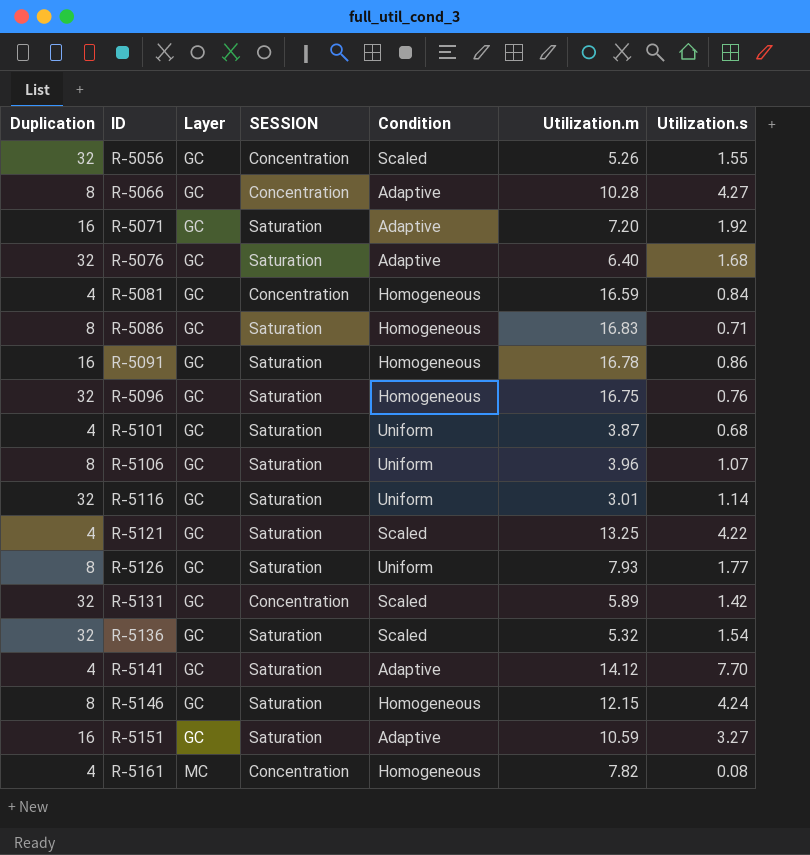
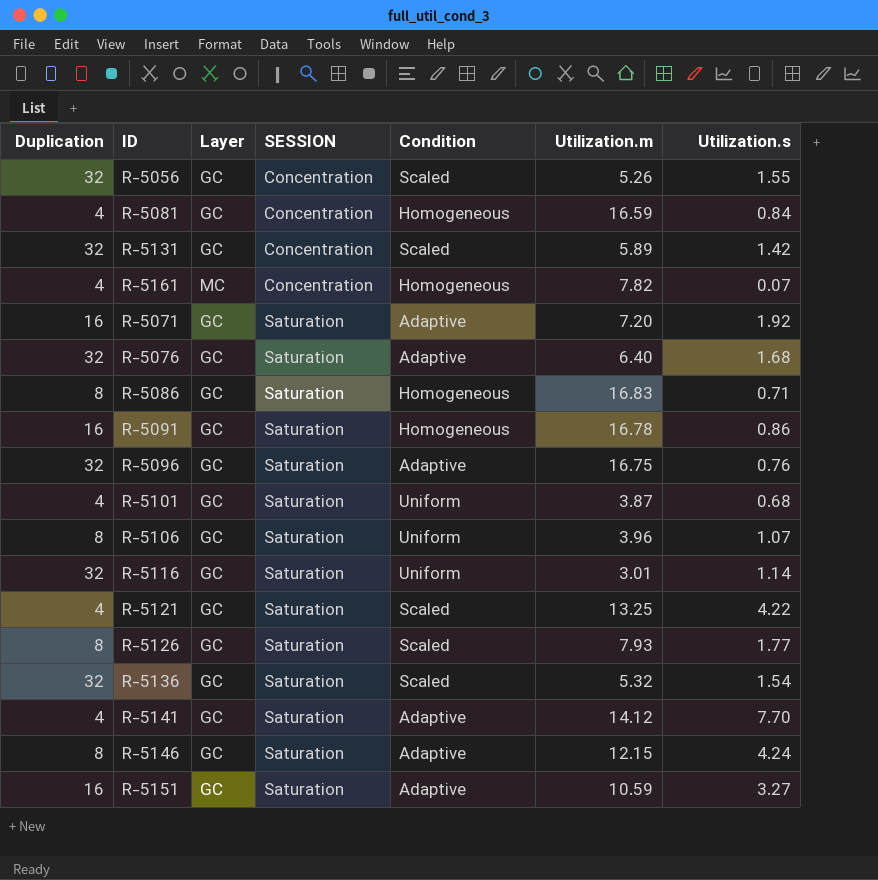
row order: ID ascending -> SESSION ascending
row R-5066: 8 | GC | Concentration | Adaptive | 10.28 | 4.27 -> none
R-5161 | Utilization.s: 0.08 -> 0.07
R-5096 | Condition: Homogeneous -> Adaptive
R-5126 | Condition: Uniform -> Scaled
R-5146 | Condition: Homogeneous -> Adaptive

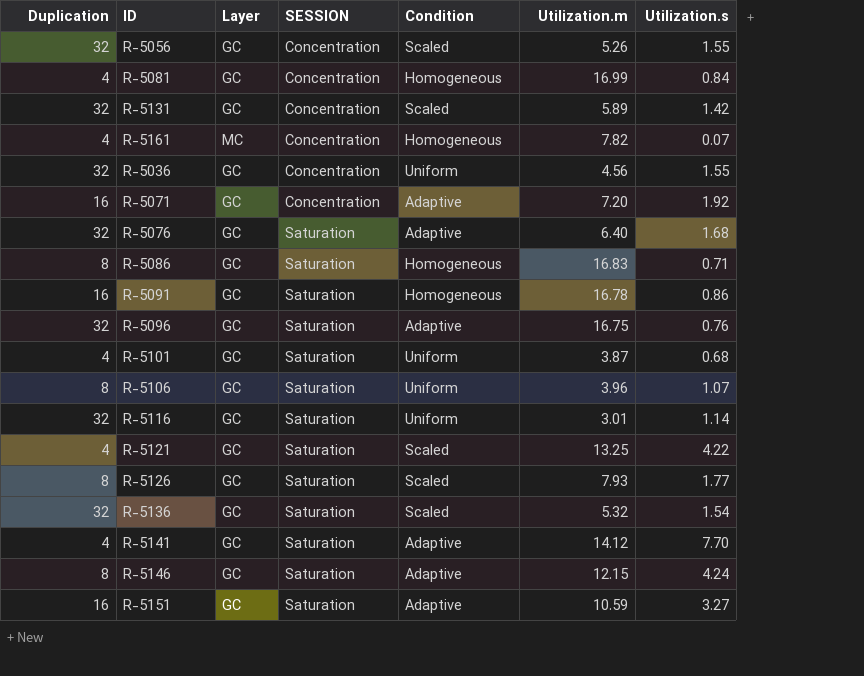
R-5081 | Utilization.m: 16.59 -> 16.99
row R-5036: none -> 32 | GC | Concentration | Uniform | 4.56 | 1.55
R-5071 | SESSION: Saturation -> Concentration

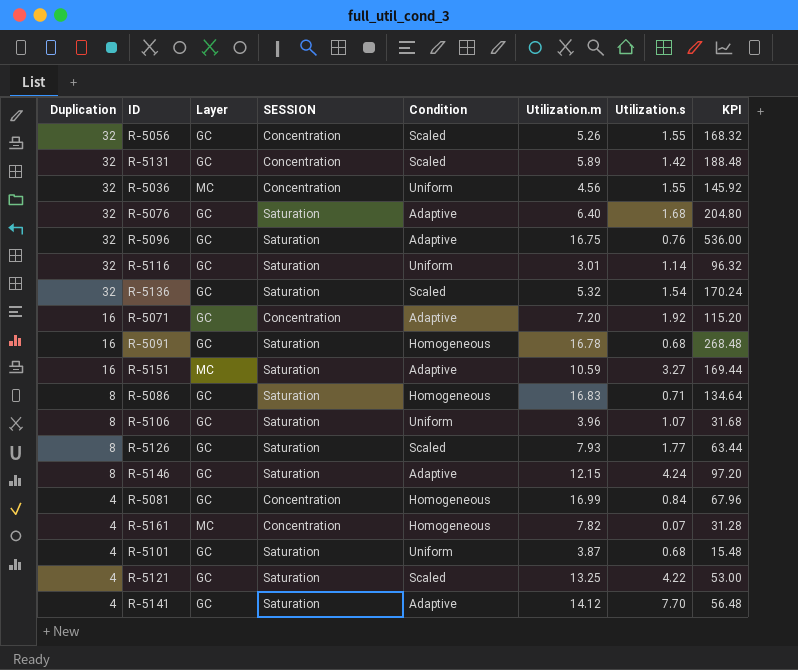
row order: SESSION ascending -> Duplication descending
column KPI | formula: none -> [Duplication] * [Utilization.m]
R-5036 | Layer: GC -> MC
R-5091 | Utilization.s: 0.86 -> 0.68
R-5151 | Layer: GC -> MC

